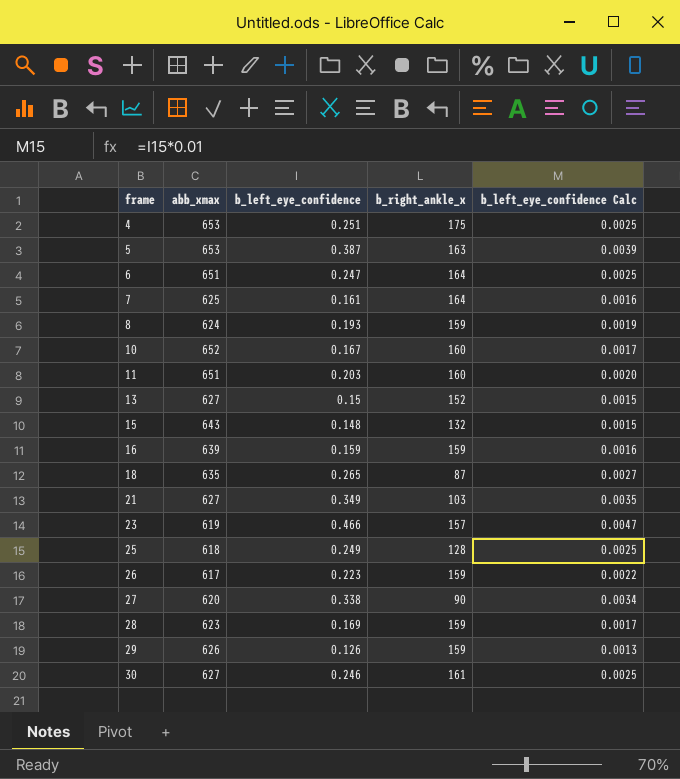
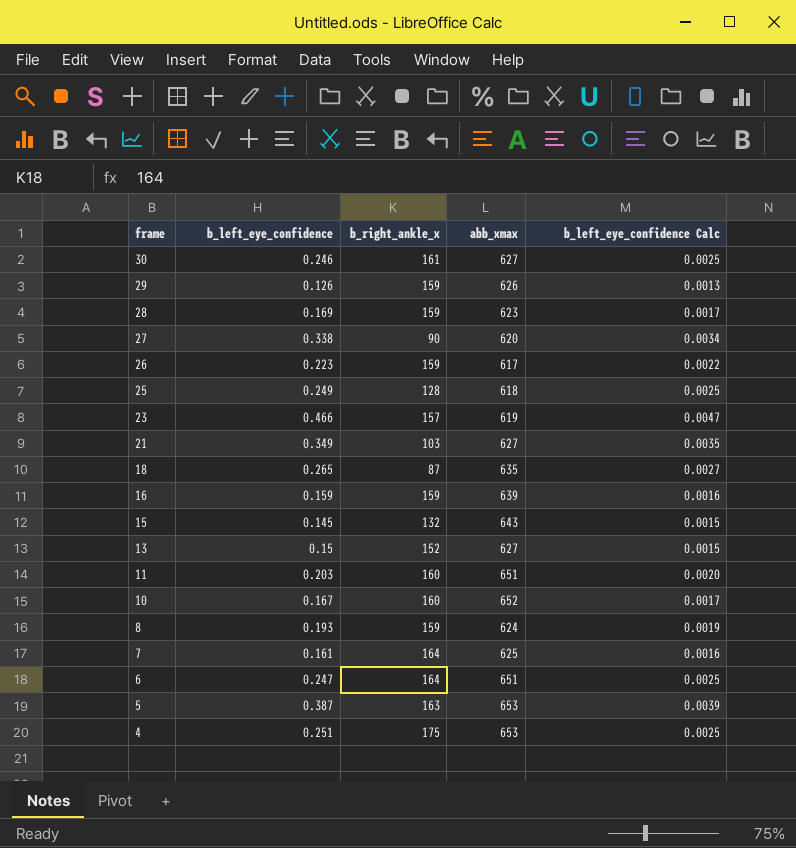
row order: frame ascending -> frame descending
column abb_xmax | position: 2 -> 4
15 | b_left_eye_confidence: 0.148 -> 0.145

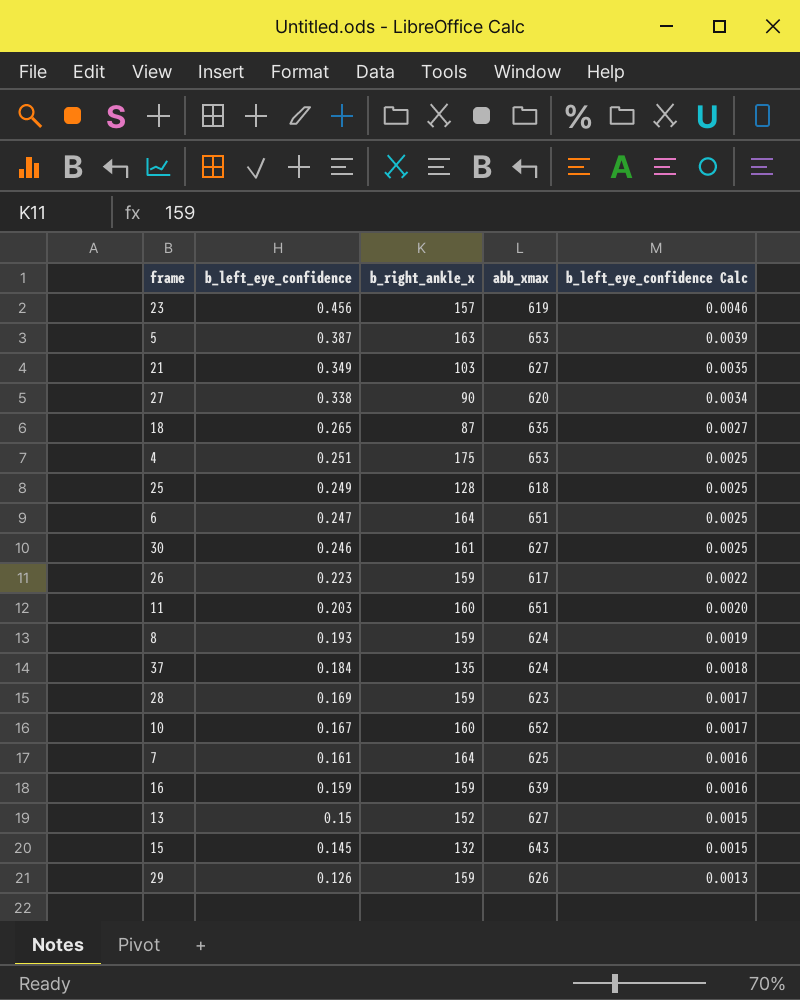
row order: frame descending -> b_left_eye_confidence descending
23 | b_left_eye_confidence: 0.466 -> 0.456
23 | b_left_eye_confidence Calc: 0.0047 -> 0.0046
row 37: none -> 0.184 | 135 | 624 | 0.0018

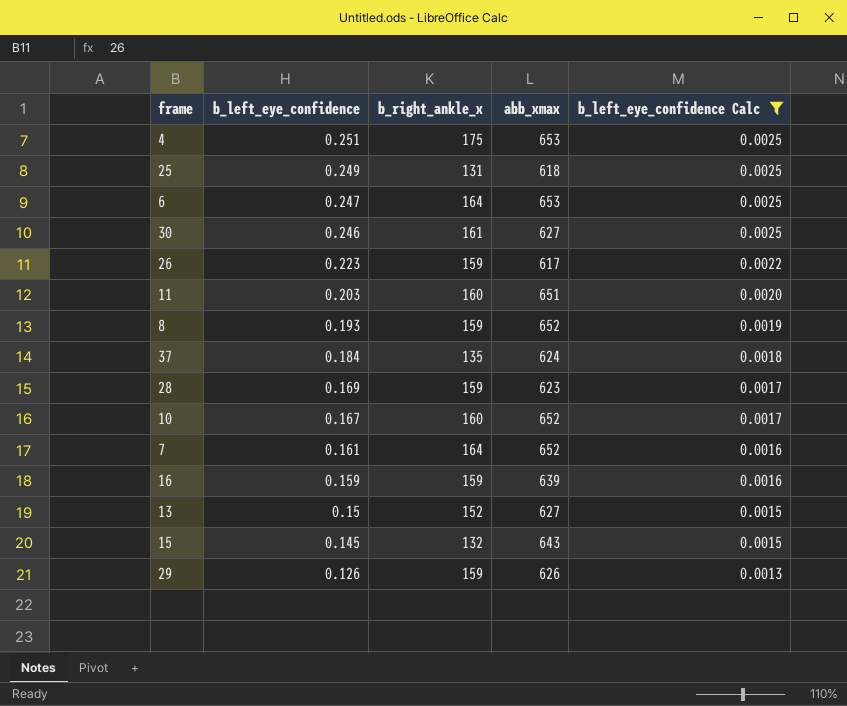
filter: none -> b_left_eye_confidence Calc <= 0.0025
25 | b_right_ankle_x: 128 -> 131
6 | abb_xmax: 651 -> 653
8 | abb_xmax: 624 -> 652
7 | abb_xmax: 625 -> 652

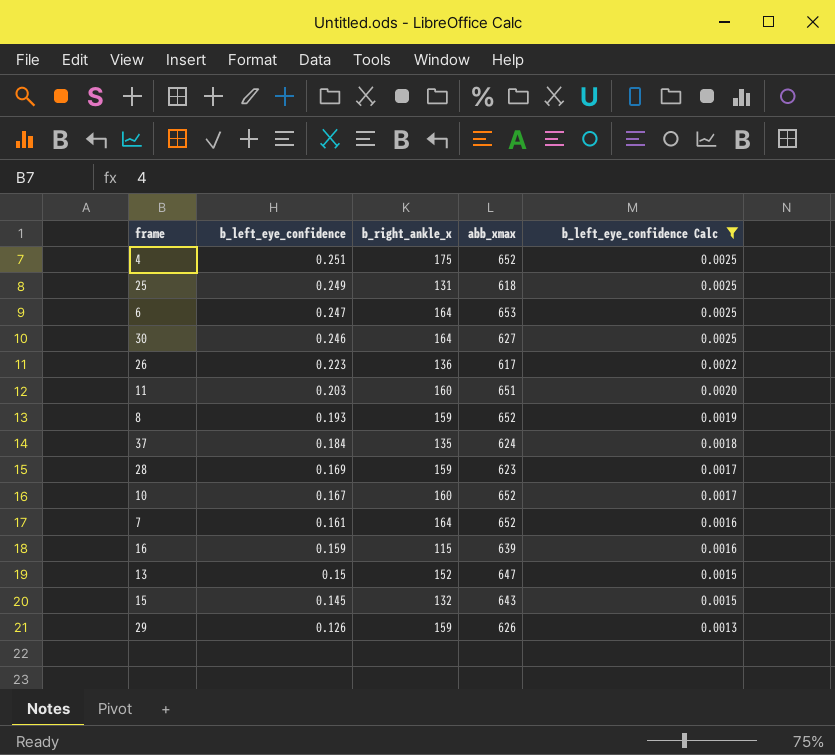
4 | abb_xmax: 653 -> 652
30 | b_right_ankle_x: 161 -> 164
26 | b_right_ankle_x: 159 -> 136
16 | b_right_ankle_x: 159 -> 115
13 | abb_xmax: 627 -> 647

